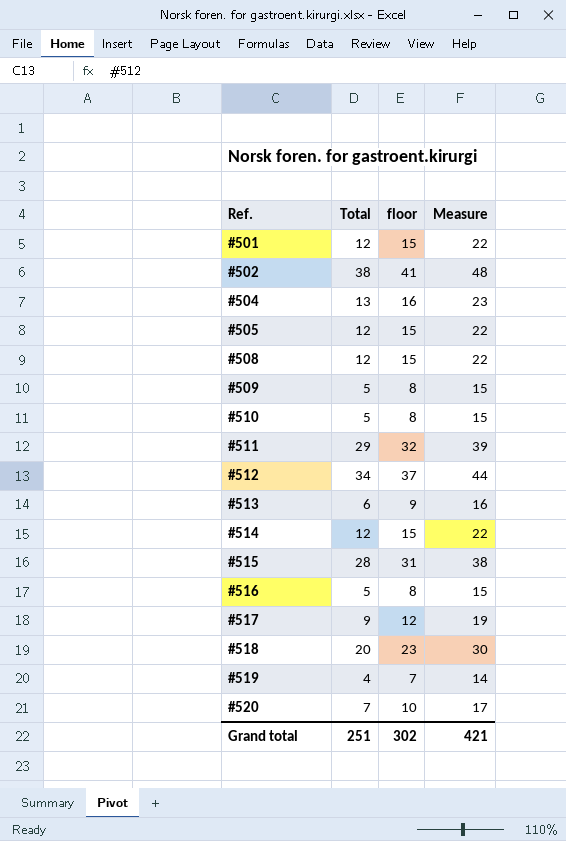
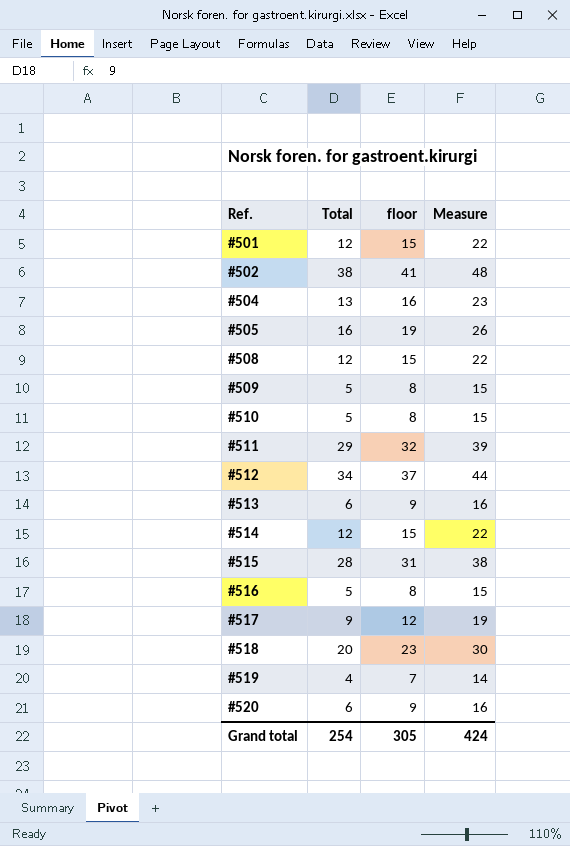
#505 | Total: 12 -> 16
#505 | floor: 15 -> 19
#505 | Measure: 22 -> 26
#520 | Total: 7 -> 6
#520 | floor: 10 -> 9
#520 | Measure: 17 -> 16
Grand total | Total: 251 -> 254
Grand total | floor: 302 -> 305
Grand total | Measure: 421 -> 424

